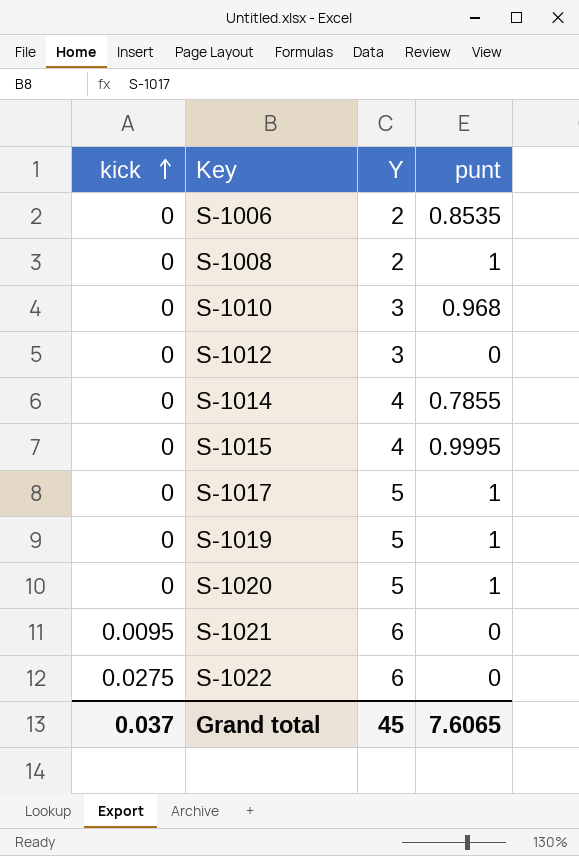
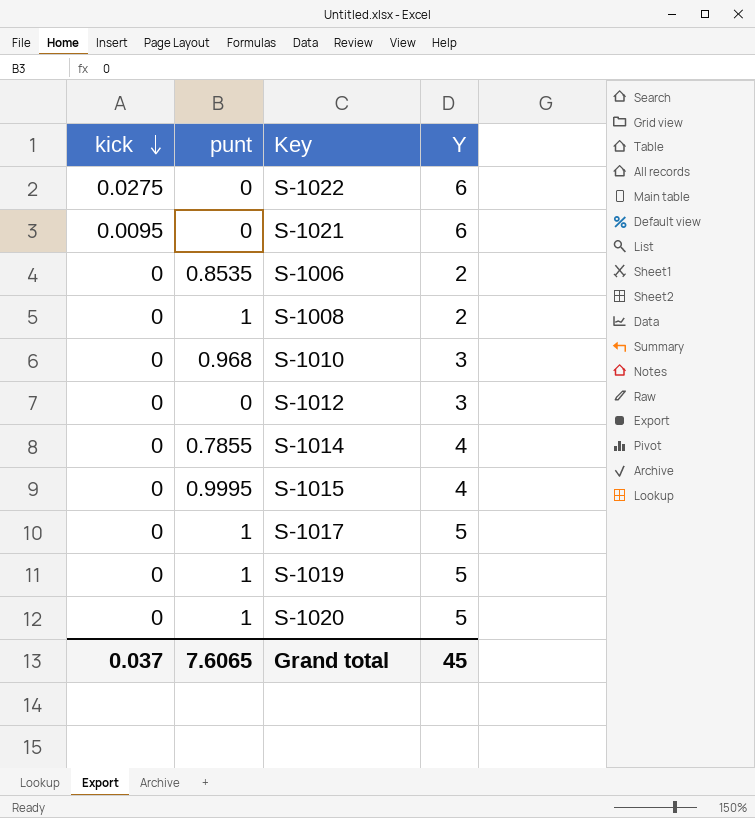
row order: kick ascending -> kick descending
column punt | position: 4 -> 2

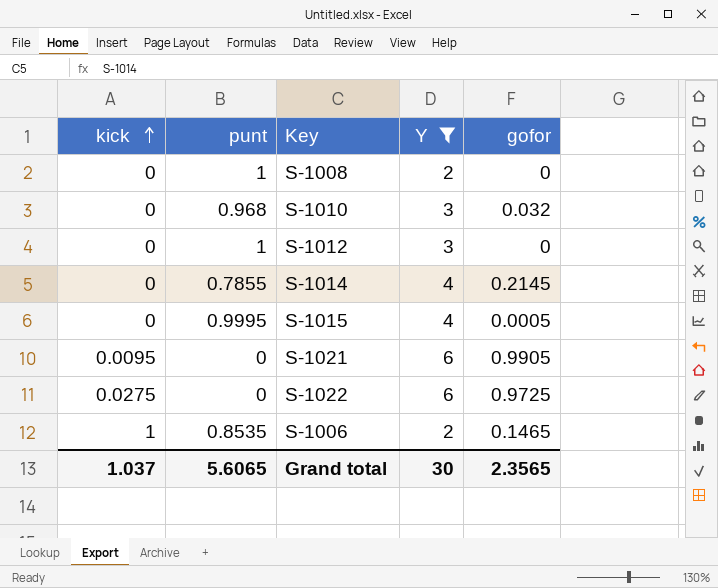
filter: none -> Y != 5
row order: kick descending -> kick ascending
column gofor | position: none -> 5
S-1012 | punt: 0 -> 1
S-1006 | kick: 0 -> 1
Grand total | kick: 0.037 -> 1.037
Grand total | punt: 7.6065 -> 5.6065
Grand total | Y: 45 -> 30

